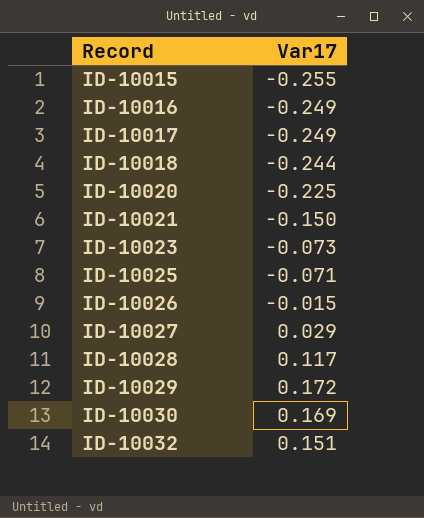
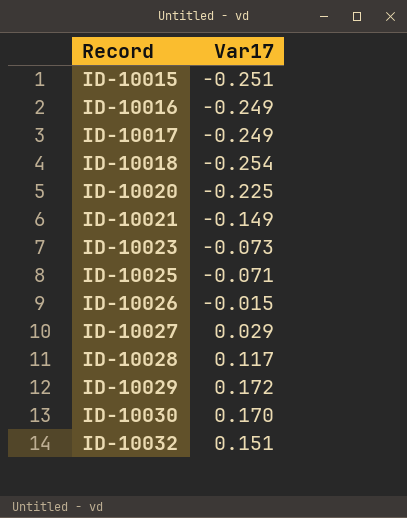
ID-10015 | Var17: -0.255 -> -0.251
ID-10018 | Var17: -0.244 -> -0.254
ID-10021 | Var17: -0.150 -> -0.149
ID-10030 | Var17: 0.169 -> 0.170

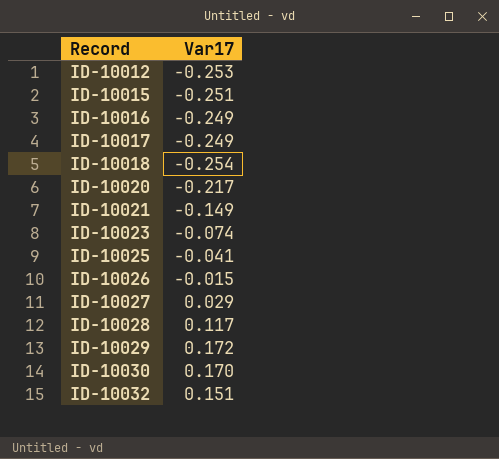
row ID-10012: none -> -0.253
ID-10020 | Var17: -0.225 -> -0.217
ID-10023 | Var17: -0.073 -> -0.074
ID-10025 | Var17: -0.071 -> -0.041

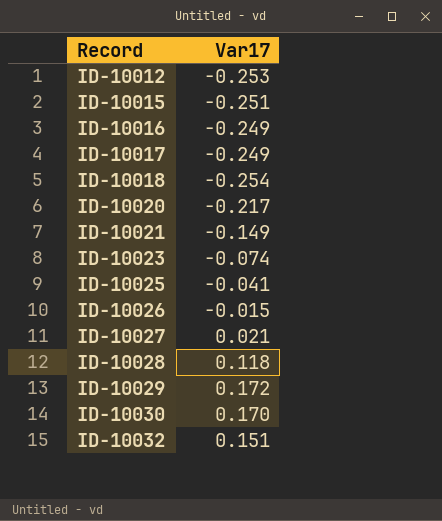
ID-10027 | Var17: 0.029 -> 0.021
ID-10028 | Var17: 0.117 -> 0.118

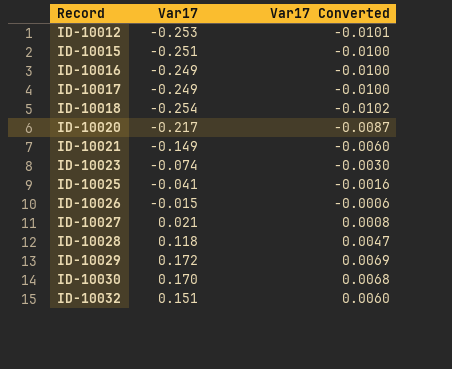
column Var17 Converted | formula: none -> [Var17] * 0.04

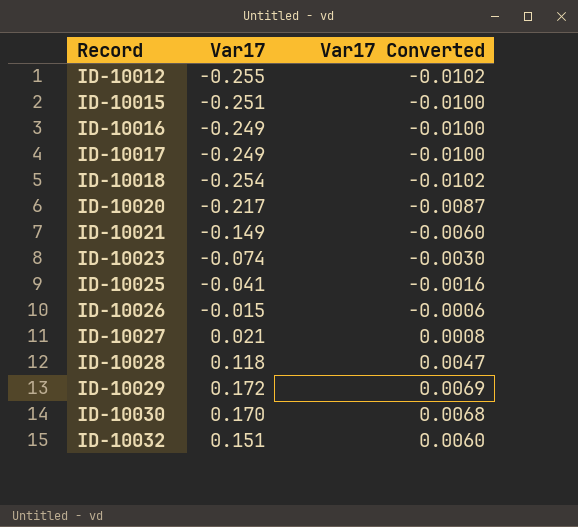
ID-10012 | Var17: -0.253 -> -0.255
ID-10012 | Var17 Converted: -0.0101 -> -0.0102

